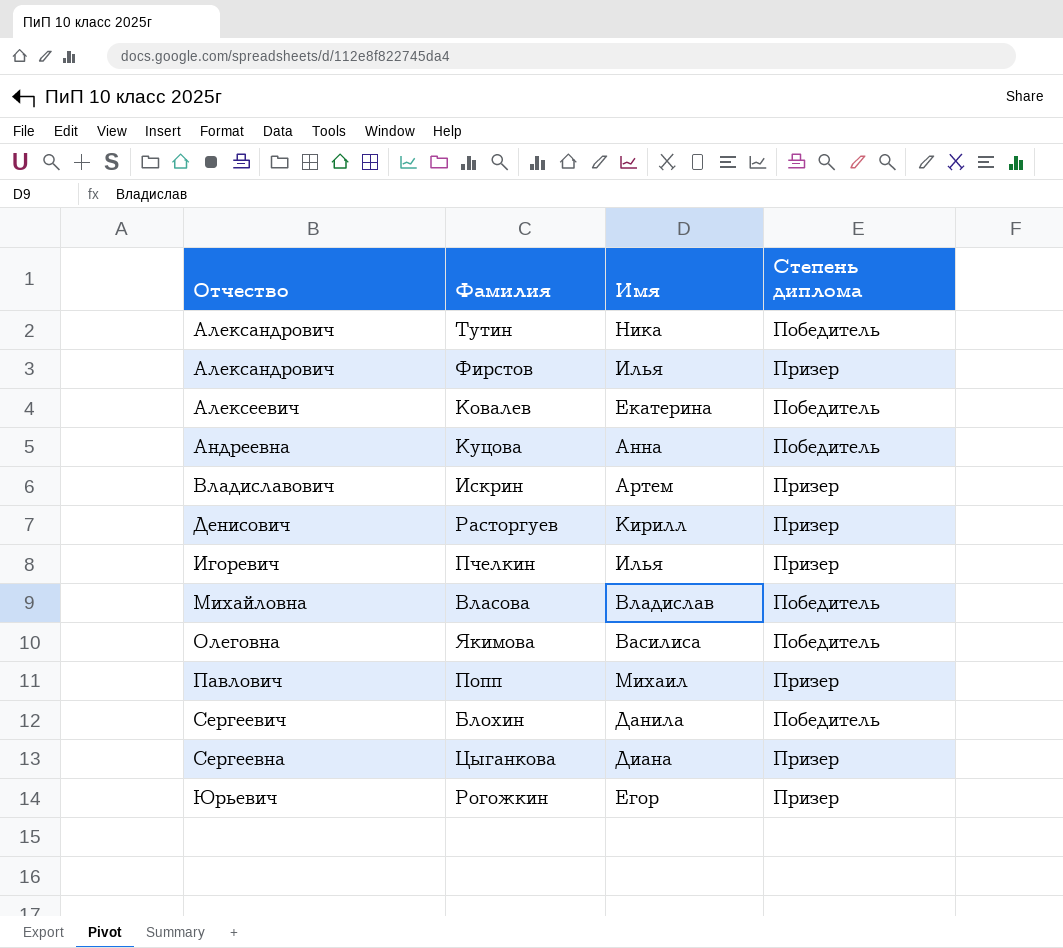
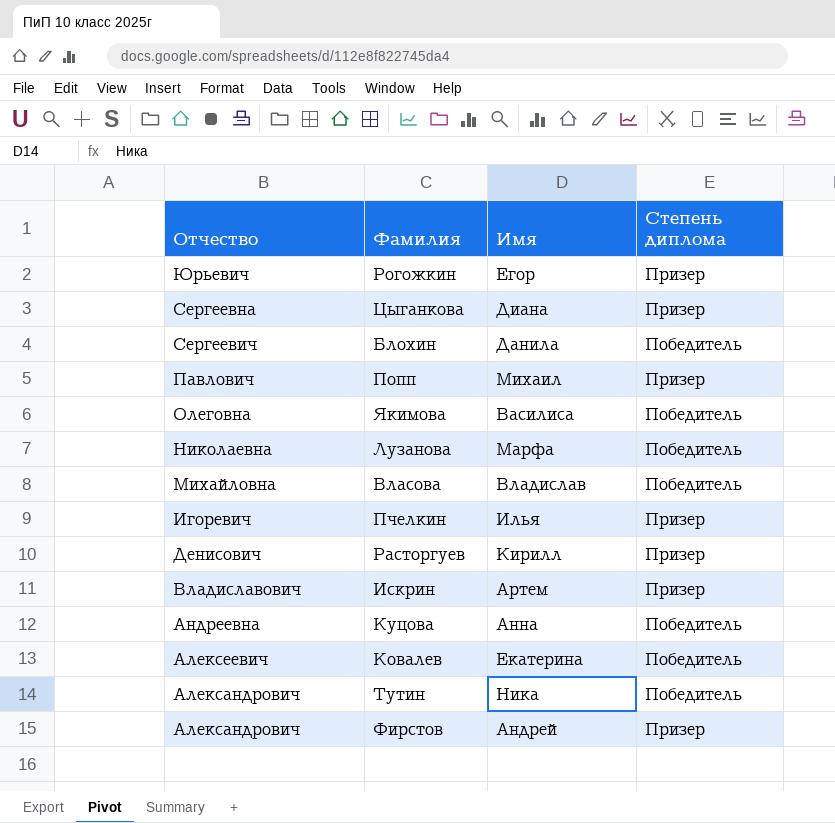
row order: Отчество ascending -> Отчество descending
row Лузанова: none -> Николаевна | Марфа | Победитель
Фирстов | Имя: Илья -> Андрей

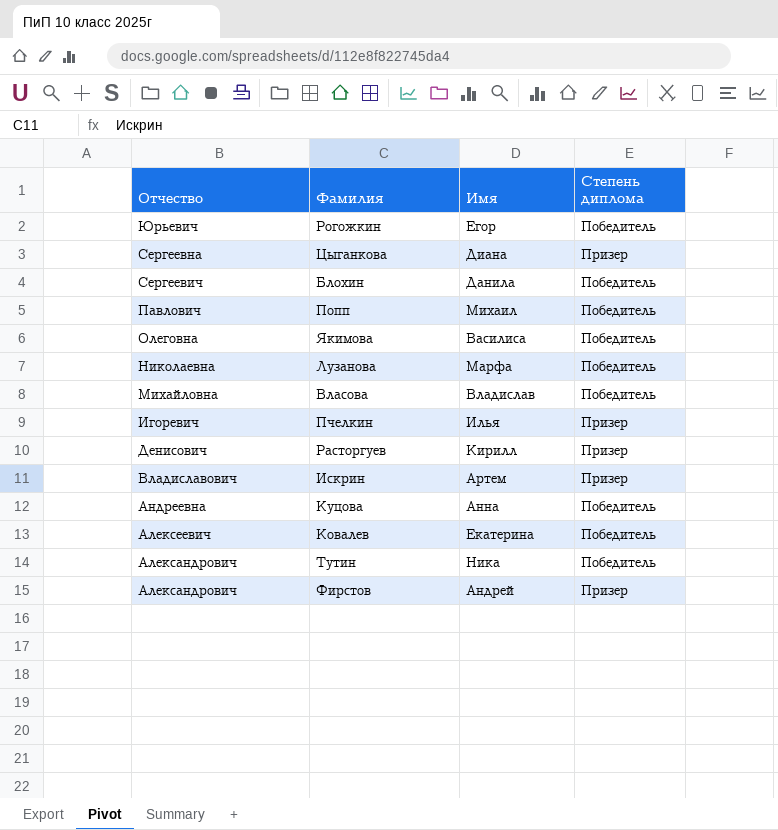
Рогожкин | Степень диплома: Призер -> Победитель
Попп | Степень диплома: Призер -> Победитель

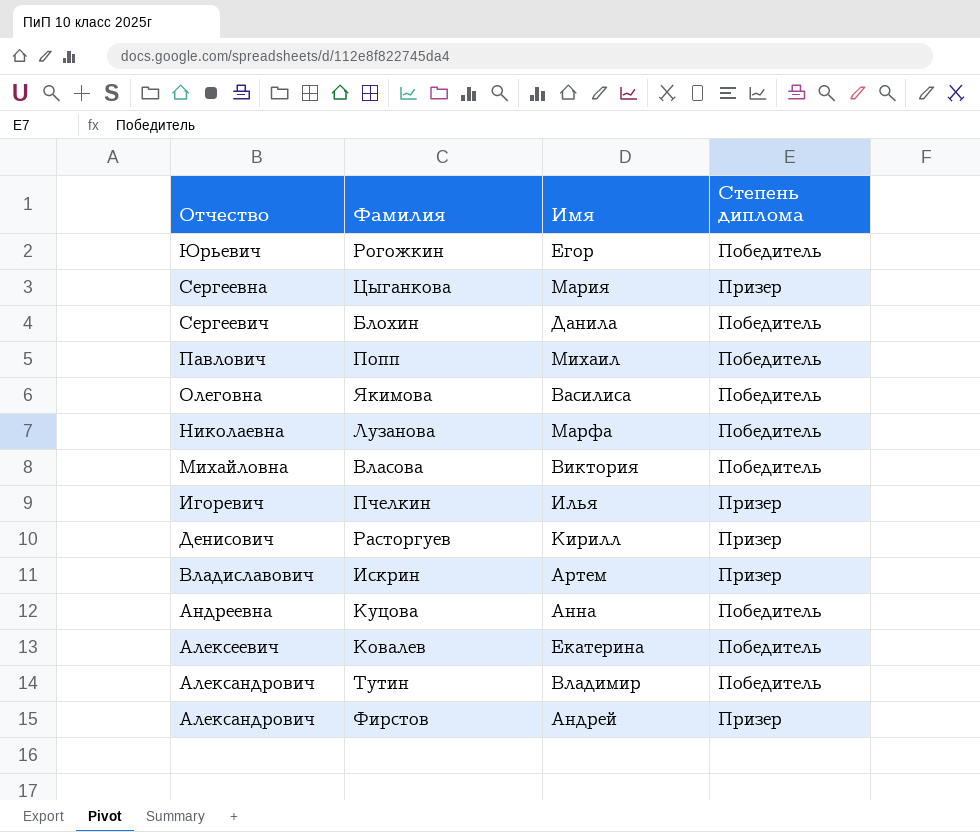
Цыганкова | Имя: Диана -> Мария
Власова | Имя: Владислав -> Виктория
Тутин | Имя: Ника -> Владимир

